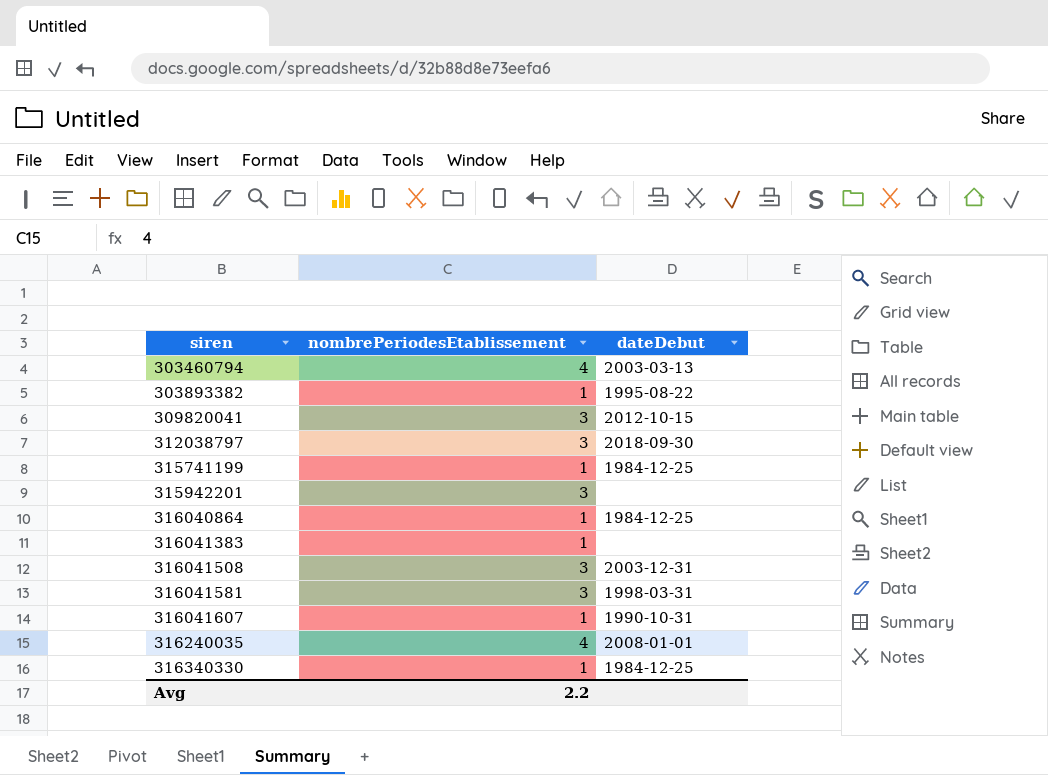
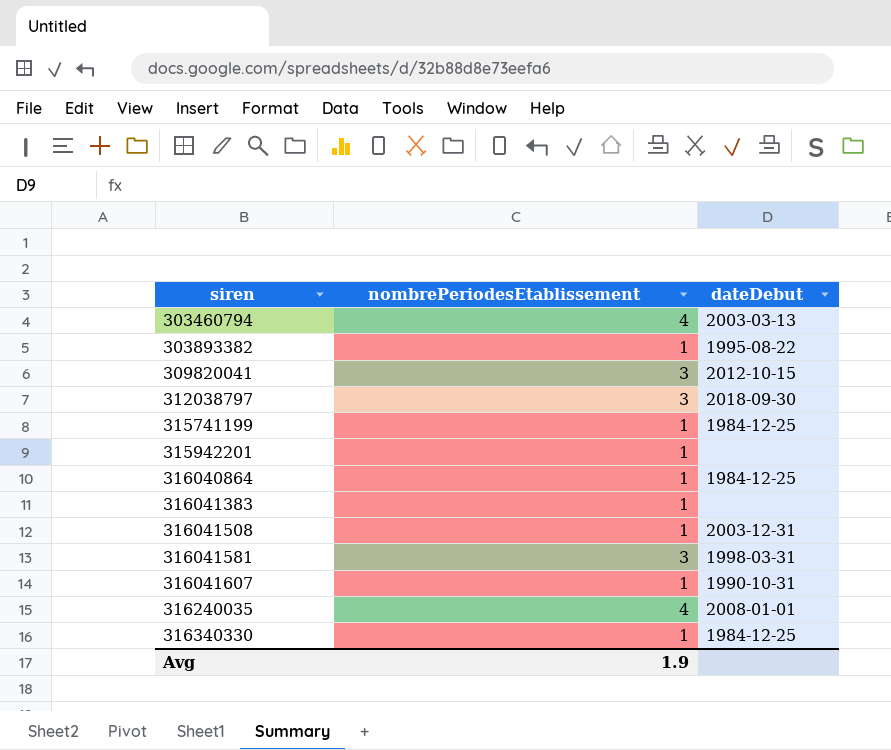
315942201 | nombrePeriodesEtablissement: 3 -> 1
316041508 | nombrePeriodesEtablissement: 3 -> 1
Avg | nombrePeriodesEtablissement: 2.2 -> 1.9

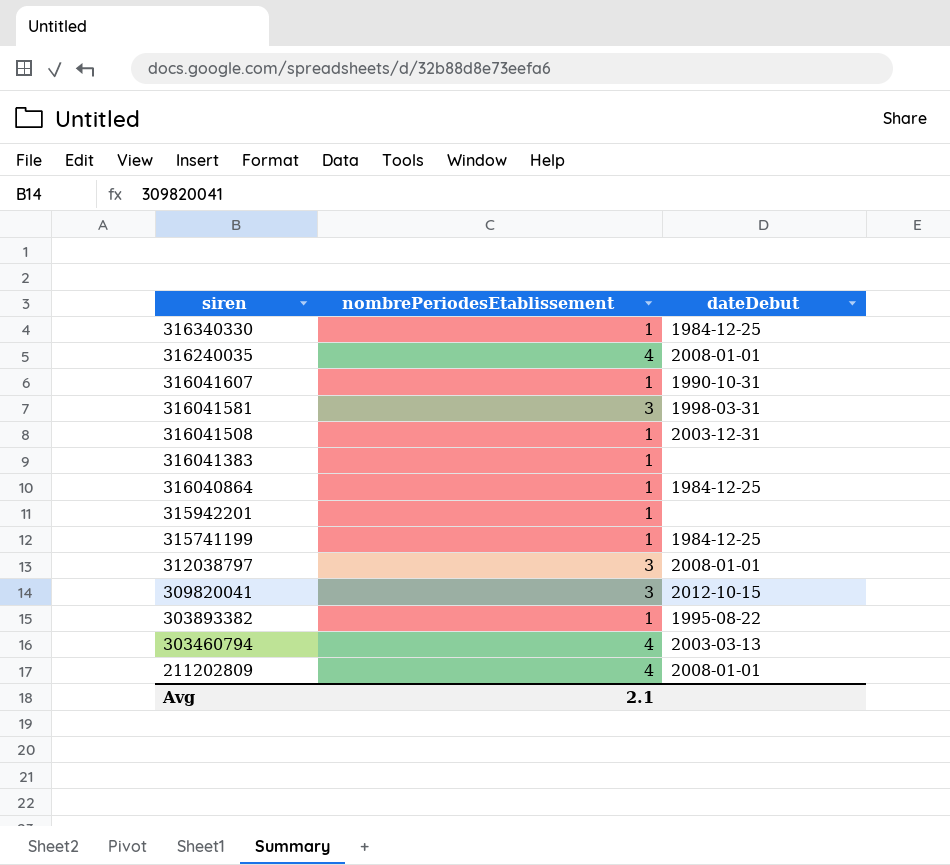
row order: siren ascending -> siren descending
312038797 | dateDebut: 2018-09-30 -> 2008-01-01
row 211202809: none -> 4 | 2008-01-01
Avg | nombrePeriodesEtablissement: 1.9 -> 2.1

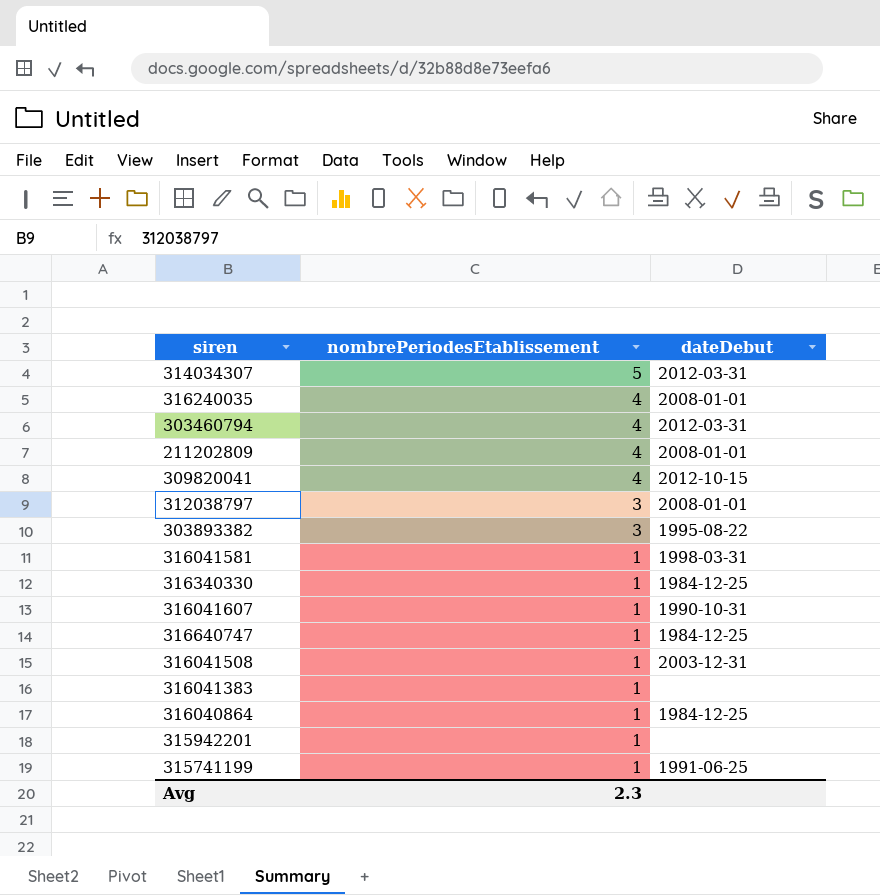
row order: siren descending -> nombrePeriodesEtablissement descending
row 314034307: none -> 5 | 2012-03-31
303460794 | dateDebut: 2003-03-13 -> 2012-03-31
309820041 | nombrePeriodesEtablissement: 3 -> 4
303893382 | nombrePeriodesEtablissement: 1 -> 3
316041581 | nombrePeriodesEtablissement: 3 -> 1
row 316640747: none -> 1 | 1984-12-25
315741199 | dateDebut: 1984-12-25 -> 1991-06-25
Avg | nombrePeriodesEtablissement: 2.1 -> 2.3

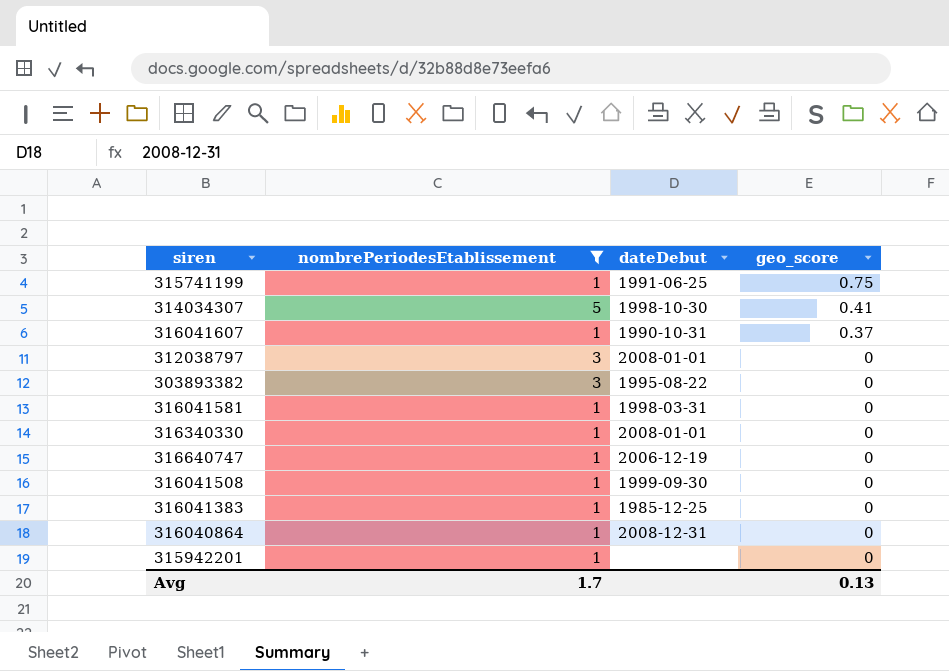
filter: none -> nombrePeriodesEtablissement != 4
row order: nombrePeriodesEtablissement descending -> geo_score descending
column geo_score | position: none -> 4
314034307 | dateDebut: 2012-03-31 -> 1998-10-30
316340330 | dateDebut: 1984-12-25 -> 2008-01-01
316640747 | dateDebut: 1984-12-25 -> 2006-12-19
316041508 | dateDebut: 2003-12-31 -> 1999-09-30
316041383 | dateDebut: none -> 1985-12-25
316040864 | dateDebut: 1984-12-25 -> 2008-12-31
Avg | nombrePeriodesEtablissement: 2.3 -> 1.7

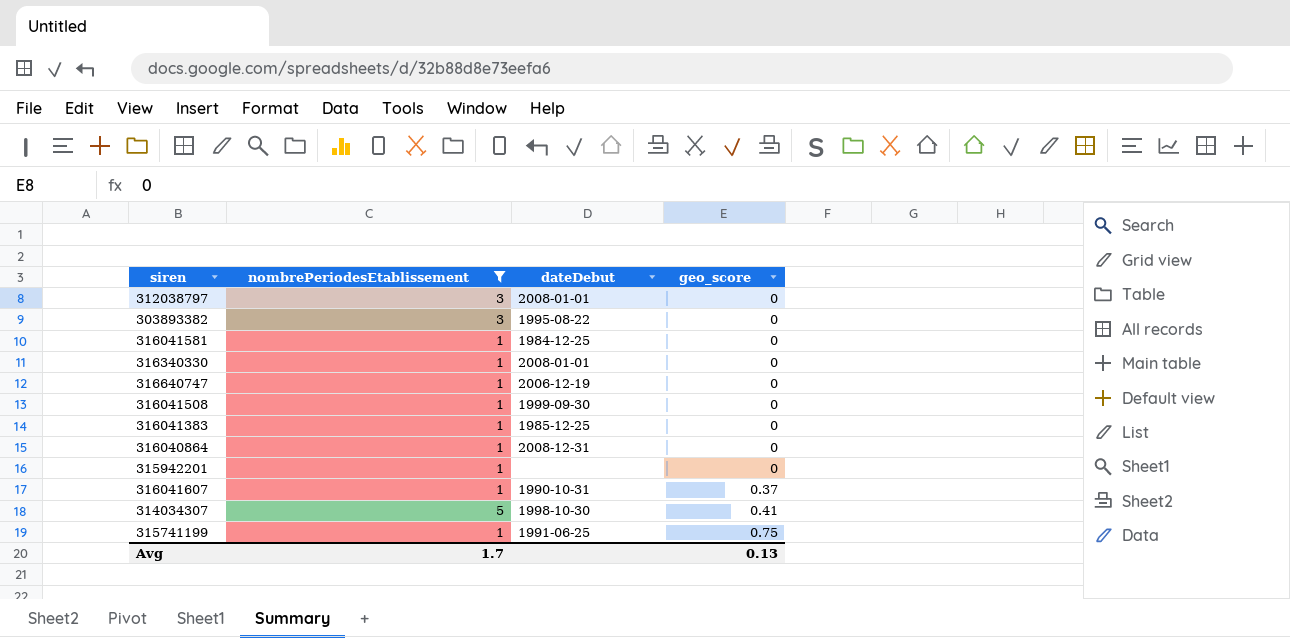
row order: geo_score descending -> geo_score ascending
316041581 | dateDebut: 1998-03-31 -> 1984-12-25

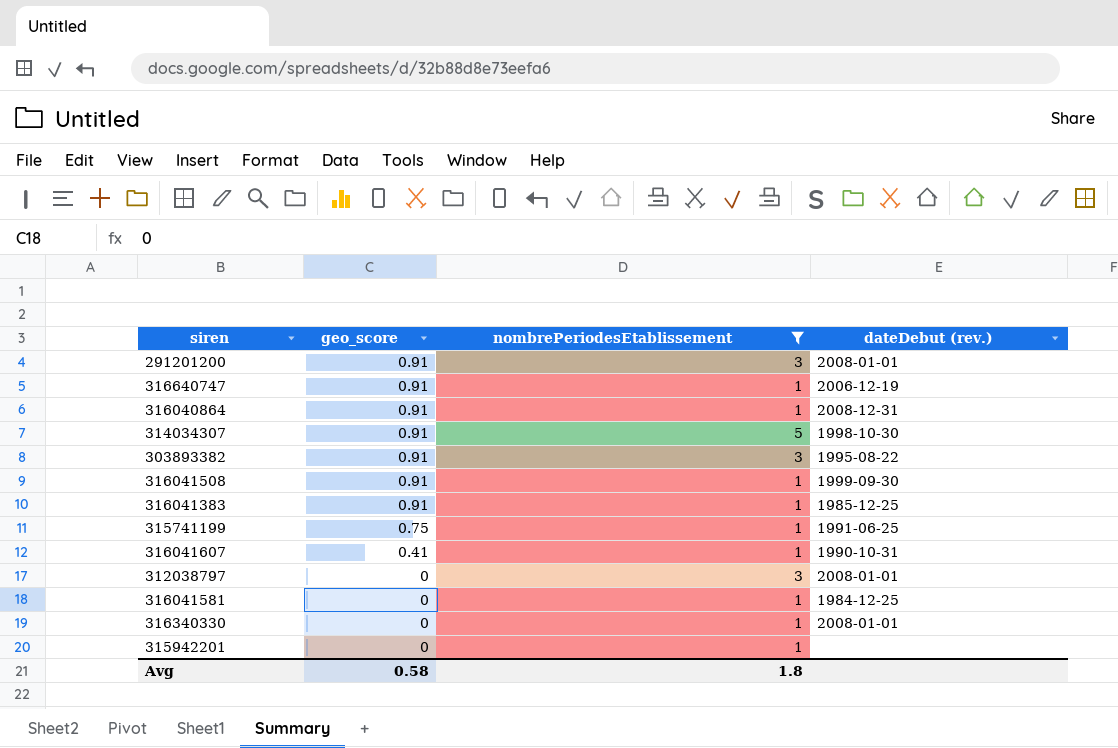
row order: geo_score ascending -> geo_score descending
column geo_score | position: 4 -> 2
column name: dateDebut -> dateDebut (rev.)
row 291201200: none -> 0.91 | 3 | 2008-01-01
316640747 | geo_score: 0 -> 0.91
316040864 | geo_score: 0 -> 0.91
314034307 | geo_score: 0.41 -> 0.91
303893382 | geo_score: 0 -> 0.91
316041508 | geo_score: 0 -> 0.91
316041383 | geo_score: 0 -> 0.91
316041607 | geo_score: 0.37 -> 0.41
Avg | geo_score: 0.13 -> 0.58
Avg | nombrePeriodesEtablissement: 1.7 -> 1.8

